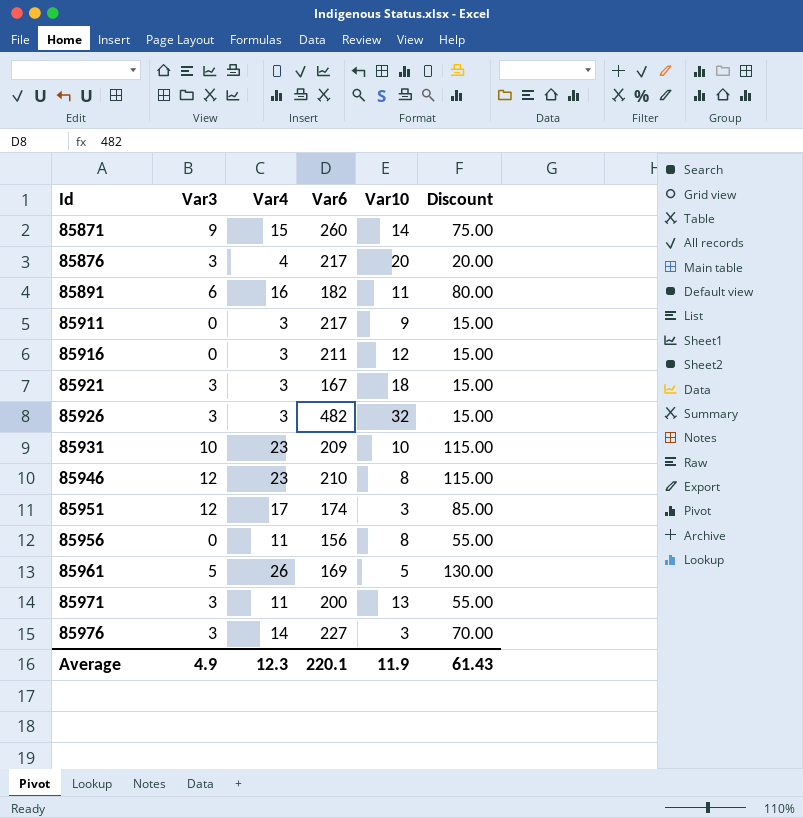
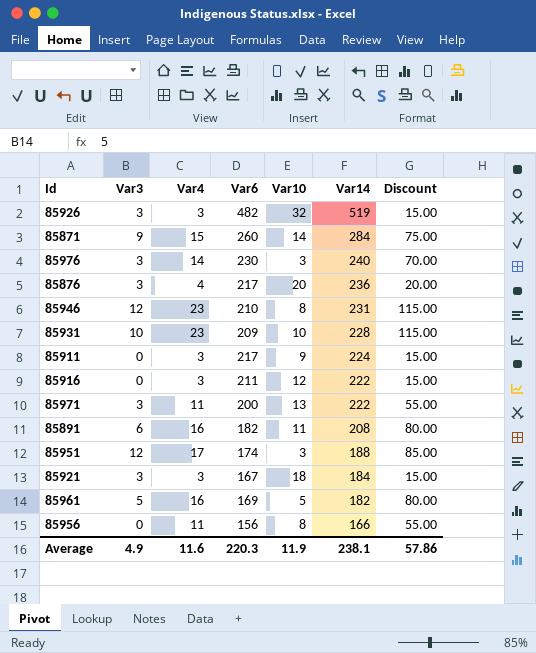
row order: Id ascending -> Var14 descending
column Var14 | position: none -> 6
85976 | Var6: 227 -> 230
85961 | Var4: 26 -> 16
85961 | Discount: 130.00 -> 80.00
Average | Var4: 12.3 -> 11.6
Average | Var6: 220.1 -> 220.3
Average | Discount: 61.43 -> 57.86

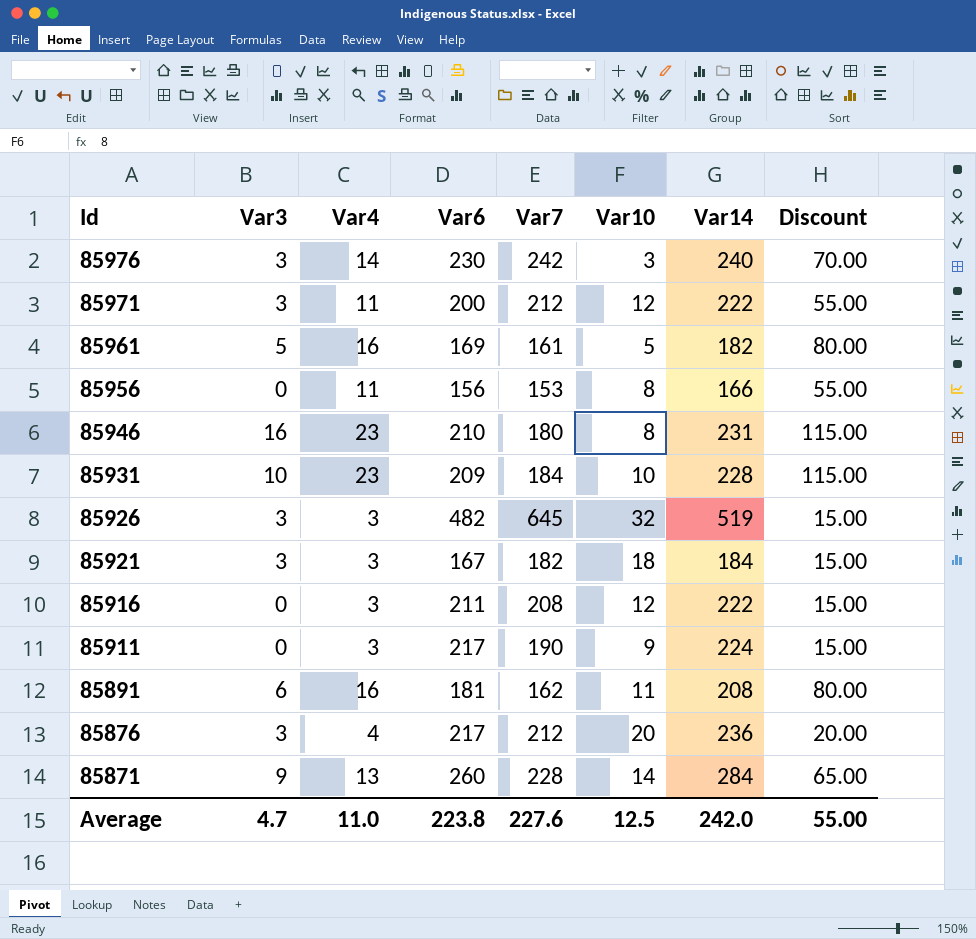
row order: Var14 descending -> Id descending
column Var7 | position: none -> 5
row 85951: 12 | 17 | 174 | 3 | 188 | 85.00 -> none
85971 | Var10: 13 -> 12
85946 | Var3: 12 -> 16
85891 | Var6: 182 -> 181
85871 | Var4: 15 -> 13
85871 | Discount: 75.00 -> 65.00
Average | Var3: 4.9 -> 4.7
Average | Var4: 11.6 -> 11.0
Average | Var6: 220.3 -> 223.8
Average | Var10: 11.9 -> 12.5
Average | Var14: 238.1 -> 242.0
Average | Discount: 57.86 -> 55.00

